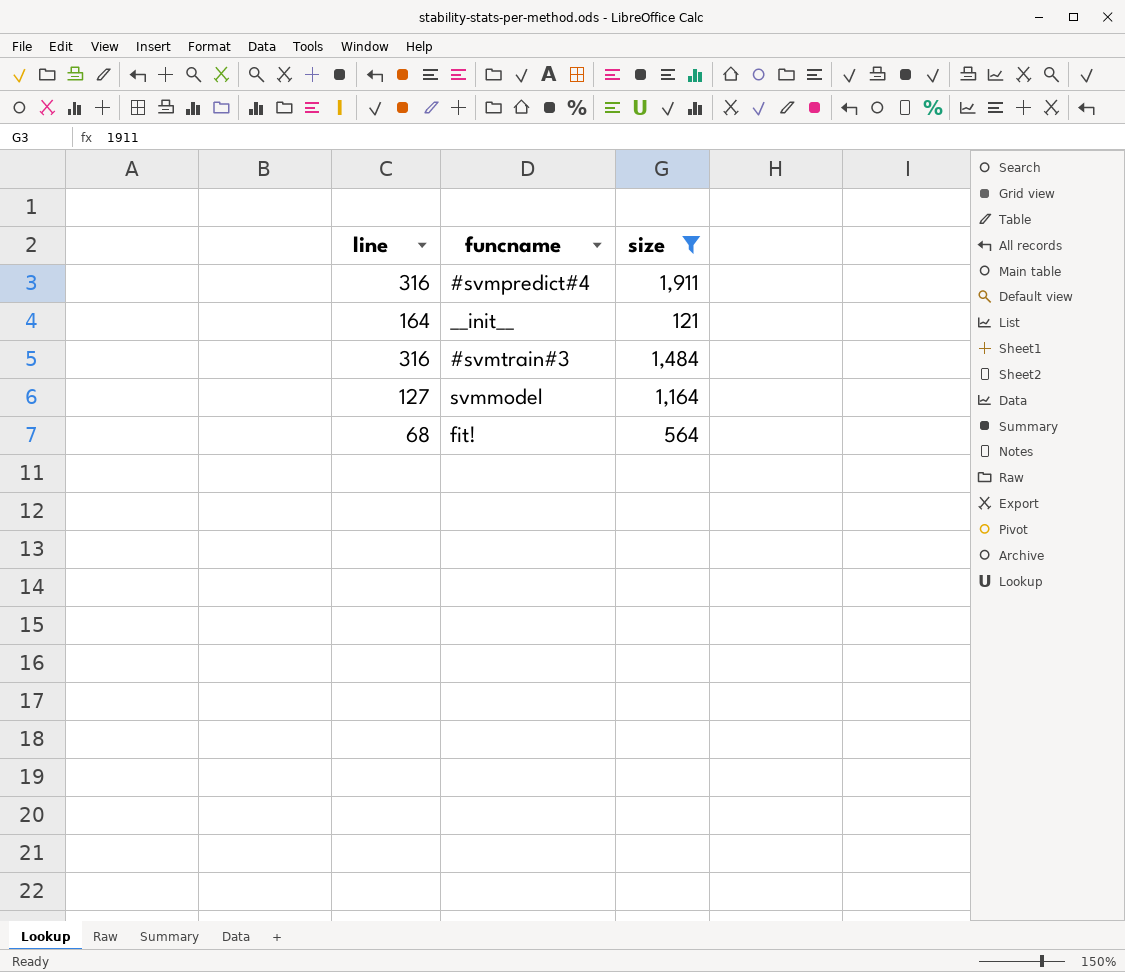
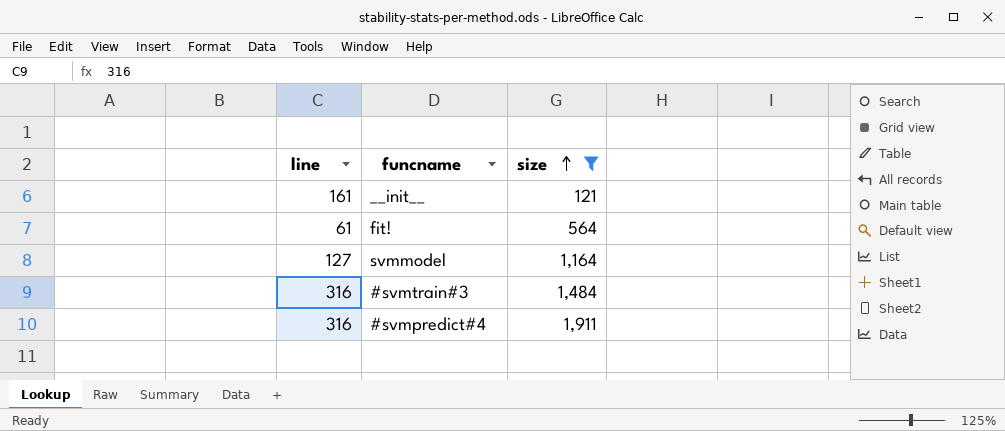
row order: none -> size ascending
__init__ | line: 164 -> 161
fit! | line: 68 -> 61

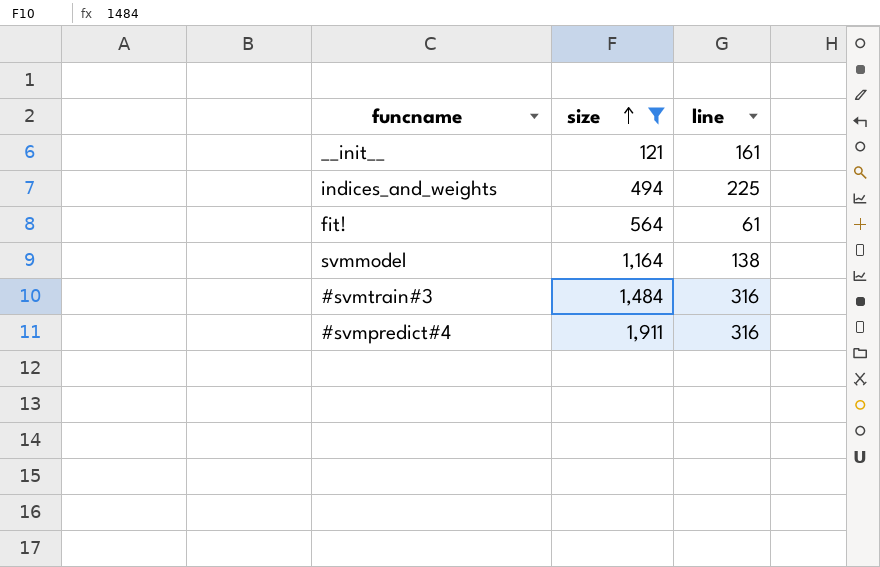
column line | position: 1 -> 3
row indices_and_weights: none -> 494 | 225
svmmodel | line: 127 -> 138

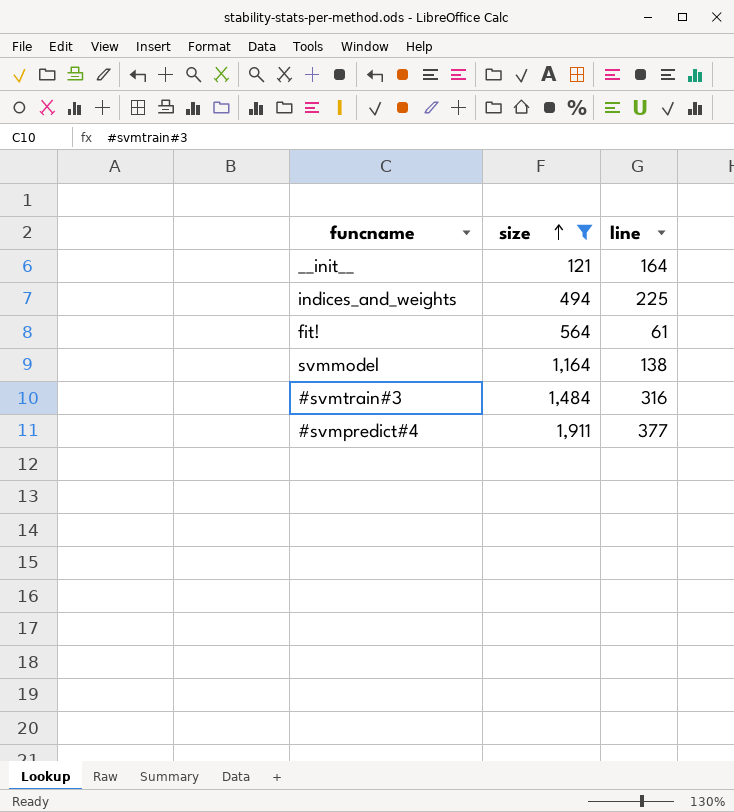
__init__ | line: 161 -> 164
#svmpredict#4 | line: 316 -> 377

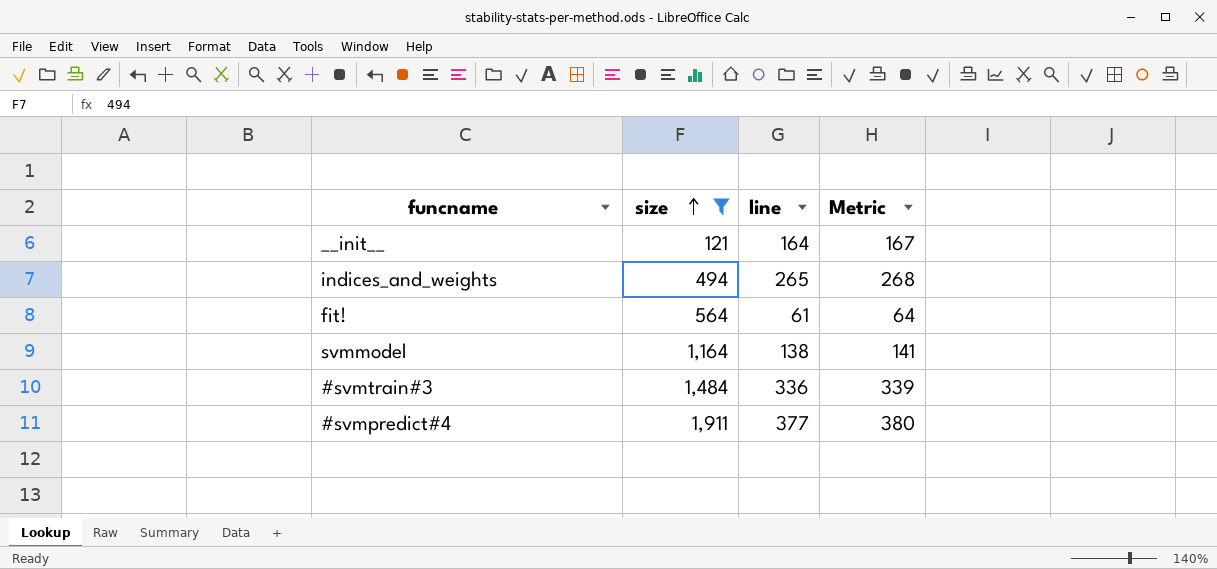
column Metric | formula: none -> [line] + 3
indices_and_weights | line: 225 -> 265
#svmtrain#3 | line: 316 -> 336

